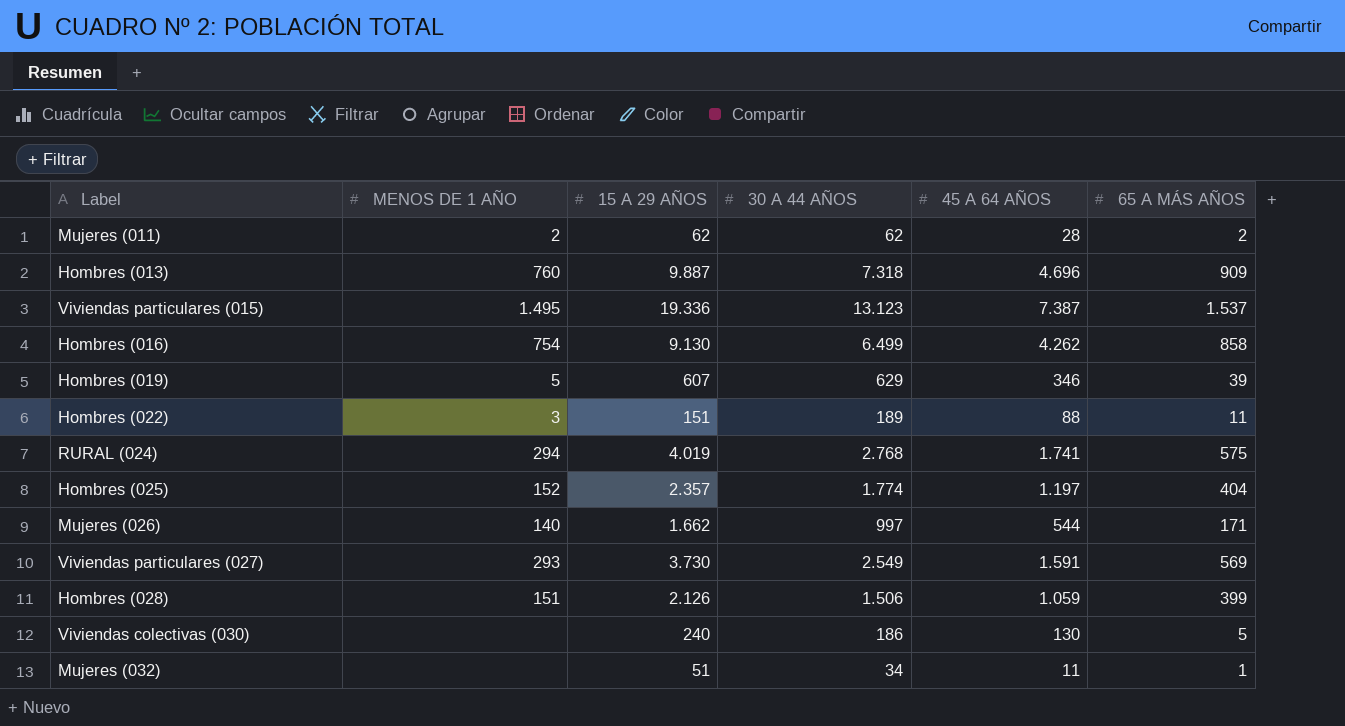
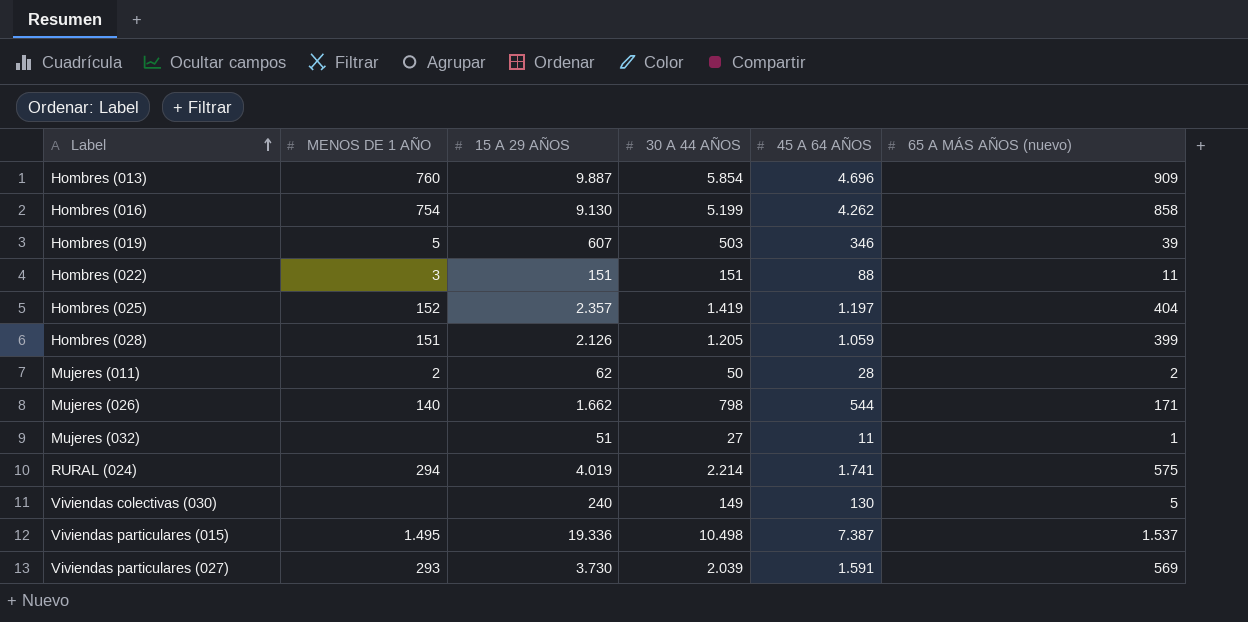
row order: none -> Label ascending
column name: 65 A MÁS AÑOS -> 65 A MÁS AÑOS (nuevo)
Hombres (013) | 30 A 44 AÑOS: 7.318 -> 5.854
Hombres (016) | 30 A 44 AÑOS: 6.499 -> 5.199
Hombres (019) | 30 A 44 AÑOS: 629 -> 503
Hombres (022) | 30 A 44 AÑOS: 189 -> 151
Hombres (025) | 30 A 44 AÑOS: 1.774 -> 1.419
Hombres (028) | 30 A 44 AÑOS: 1.506 -> 1.205
Mujeres (011) | 30 A 44 AÑOS: 62 -> 50
Mujeres (026) | 30 A 44 AÑOS: 997 -> 798
Mujeres (032) | 30 A 44 AÑOS: 34 -> 27
RURAL (024) | 30 A 44 AÑOS: 2.768 -> 2.214
Viviendas colectivas (030) | 30 A 44 AÑOS: 186 -> 149
Viviendas particulares (015) | 30 A 44 AÑOS: 13.123 -> 10.498
Viviendas particulares (027) | 30 A 44 AÑOS: 2.549 -> 2.039

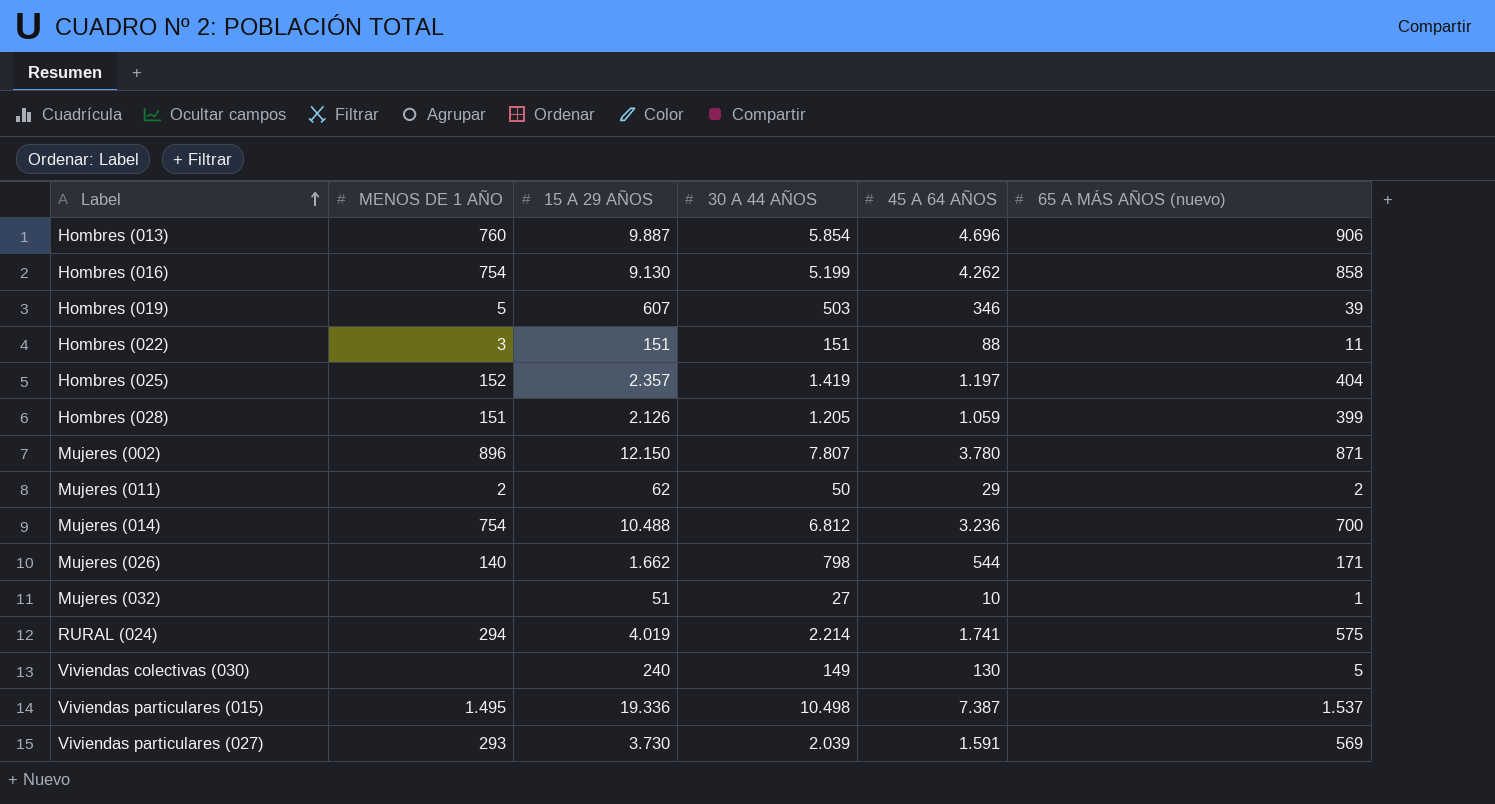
Hombres (013) | 65 A MÁS AÑOS (nuevo): 909 -> 906
row Mujeres (002): none -> 896 | 12.150 | 7.807 | 3.780 | 871
Mujeres (011) | 45 A 64 AÑOS: 28 -> 29
row Mujeres (014): none -> 754 | 10.488 | 6.812 | 3.236 | 700
Mujeres (032) | 45 A 64 AÑOS: 11 -> 10

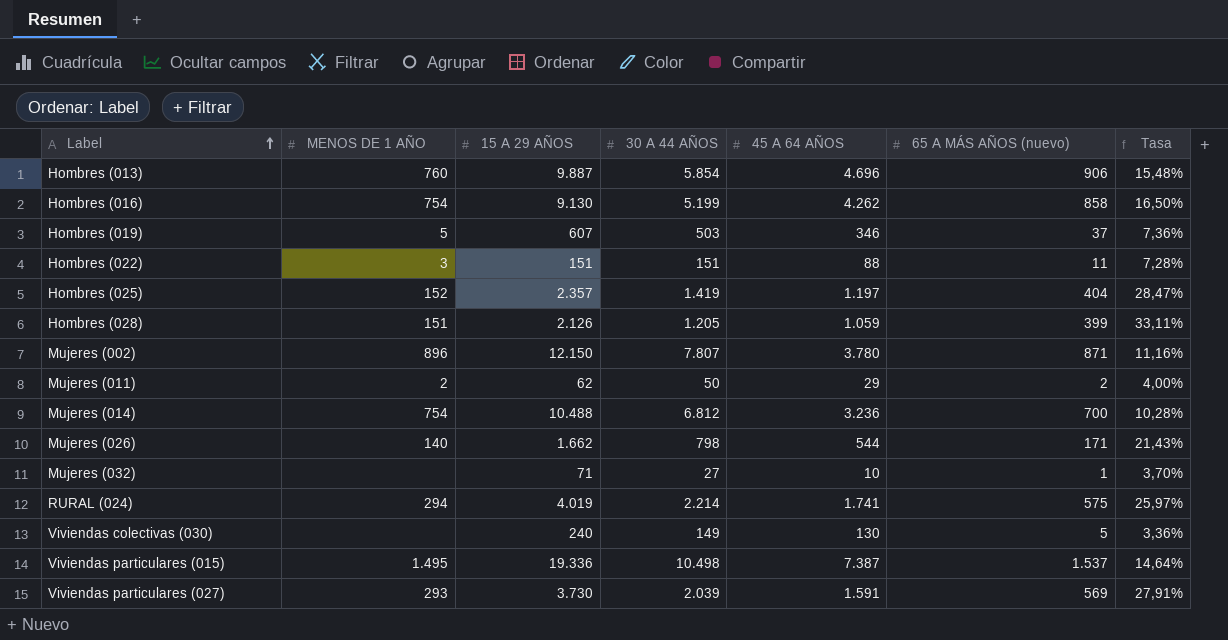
column Tasa | formula: none -> [65 A MÁS AÑOS (nuevo)] / [30 A 44 AÑOS]
Hombres (019) | 65 A MÁS AÑOS (nuevo): 39 -> 37
Mujeres (032) | 15 A 29 AÑOS: 51 -> 71

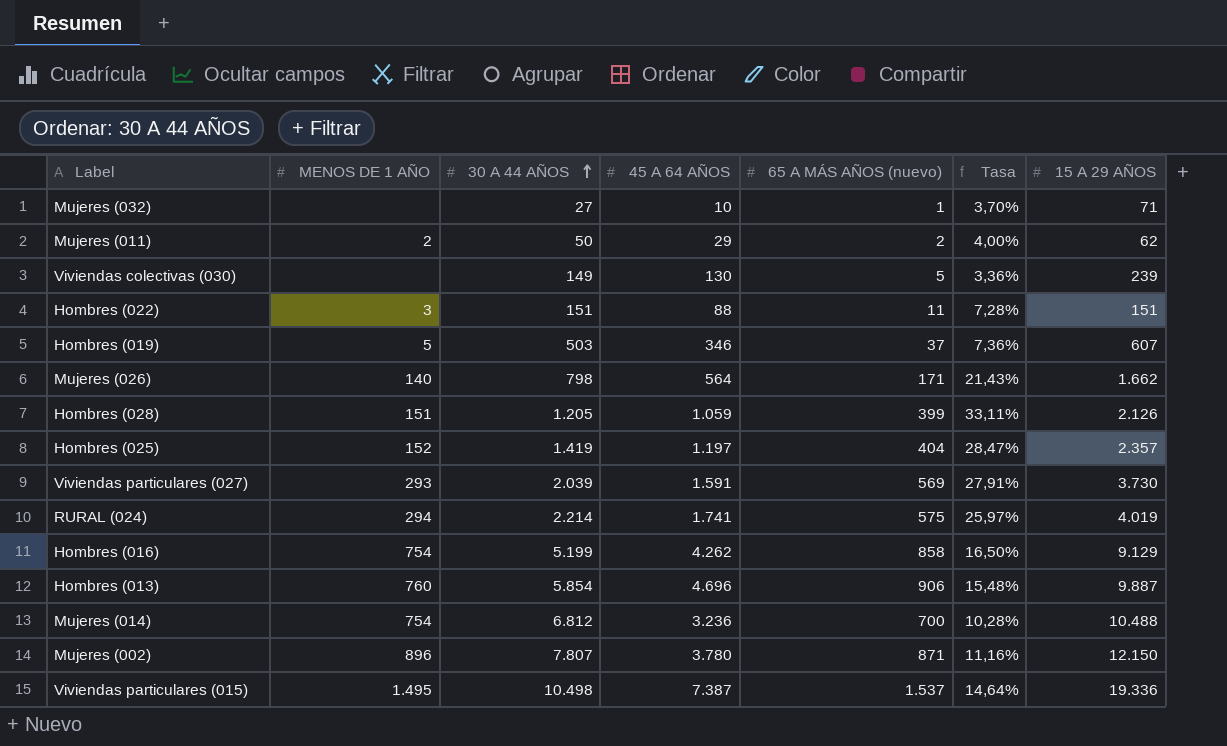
row order: Label ascending -> 30 A 44 AÑOS ascending
column 15 A 29 AÑOS | position: 3 -> 7
Viviendas colectivas (030) | 15 A 29 AÑOS: 240 -> 239
Mujeres (026) | 45 A 64 AÑOS: 544 -> 564
Hombres (016) | 15 A 29 AÑOS: 9.130 -> 9.129

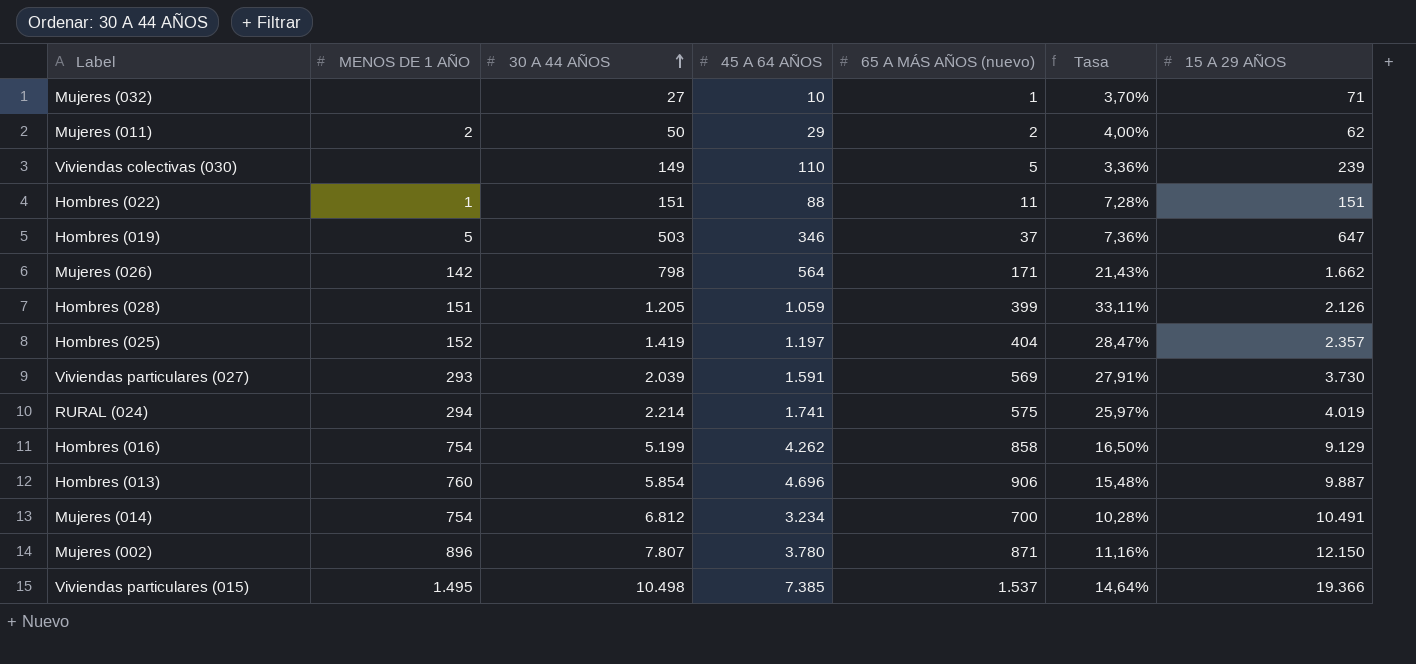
Viviendas colectivas (030) | 45 A 64 AÑOS: 130 -> 110
Hombres (022) | MENOS DE 1 AÑO: 3 -> 1
Hombres (019) | 15 A 29 AÑOS: 607 -> 647
Mujeres (026) | MENOS DE 1 AÑO: 140 -> 142
Mujeres (014) | 45 A 64 AÑOS: 3.236 -> 3.234
Mujeres (014) | 15 A 29 AÑOS: 10.488 -> 10.491
Viviendas particulares (015) | 45 A 64 AÑOS: 7.387 -> 7.385
Viviendas particulares (015) | 15 A 29 AÑOS: 19.336 -> 19.366

